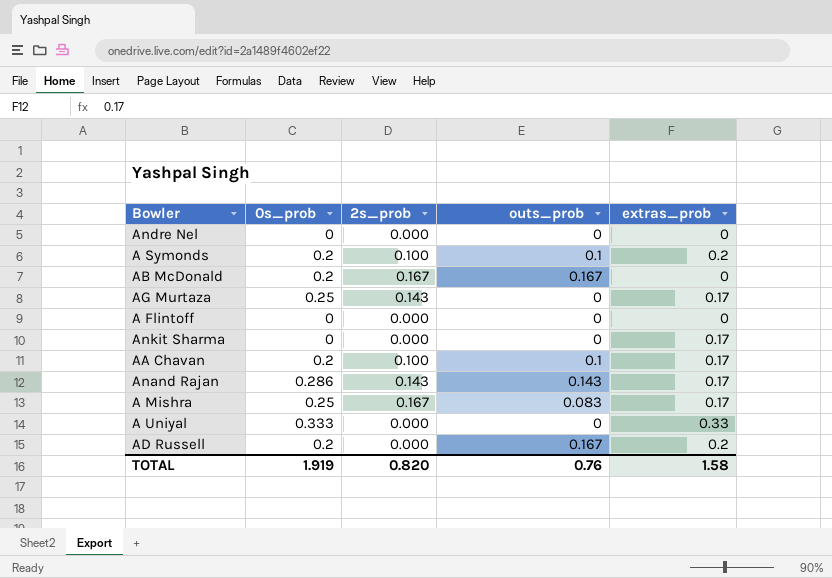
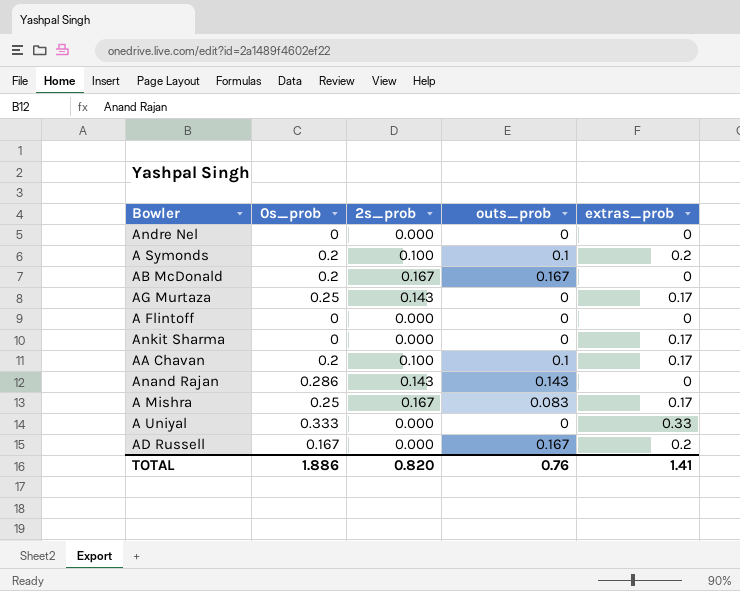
Anand Rajan | extras_prob: 0.17 -> 0
AD Russell | 0s_prob: 0.2 -> 0.167
TOTAL | 0s_prob: 1.919 -> 1.886
TOTAL | extras_prob: 1.58 -> 1.41

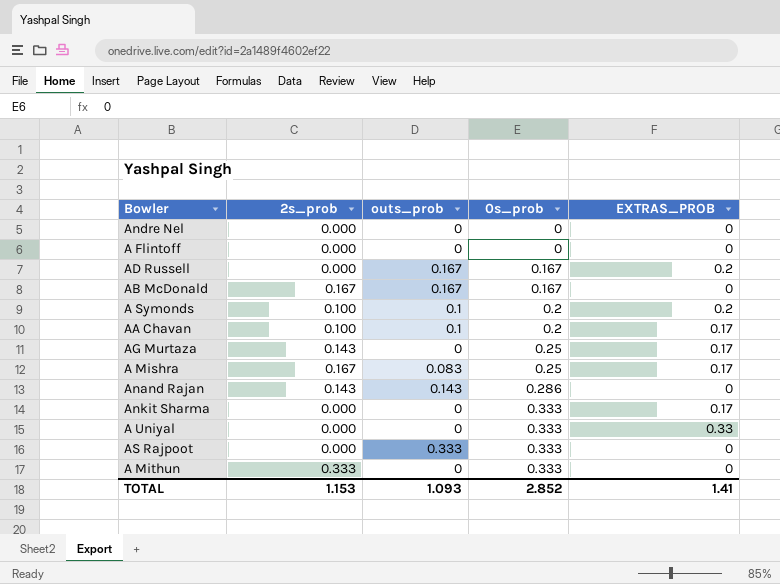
row order: none -> 0s_prob ascending
column 0s_prob | position: 2 -> 4
column name: extras_prob -> EXTRAS_PROB
AB McDonald | 0s_prob: 0.2 -> 0.167
Ankit Sharma | 0s_prob: 0 -> 0.333
row AS Rajpoot: none -> 0.000 | 0.333 | 0.333 | 0
row A Mithun: none -> 0.333 | 0 | 0.333 | 0
TOTAL | 2s_prob: 0.820 -> 1.153
TOTAL | outs_prob: 0.76 -> 1.093
TOTAL | 0s_prob: 1.886 -> 2.852

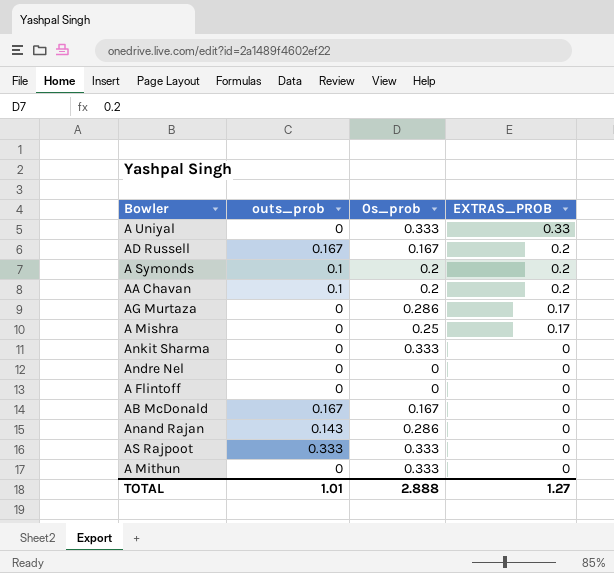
row order: 0s_prob ascending -> EXTRAS_PROB descending
column 2s_prob | position: 2 -> none
AA Chavan | EXTRAS_PROB: 0.17 -> 0.2
AG Murtaza | 0s_prob: 0.25 -> 0.286
A Mishra | outs_prob: 0.083 -> 0
Ankit Sharma | EXTRAS_PROB: 0.17 -> 0
TOTAL | outs_prob: 1.093 -> 1.01
TOTAL | 0s_prob: 2.852 -> 2.888
TOTAL | EXTRAS_PROB: 1.41 -> 1.27

